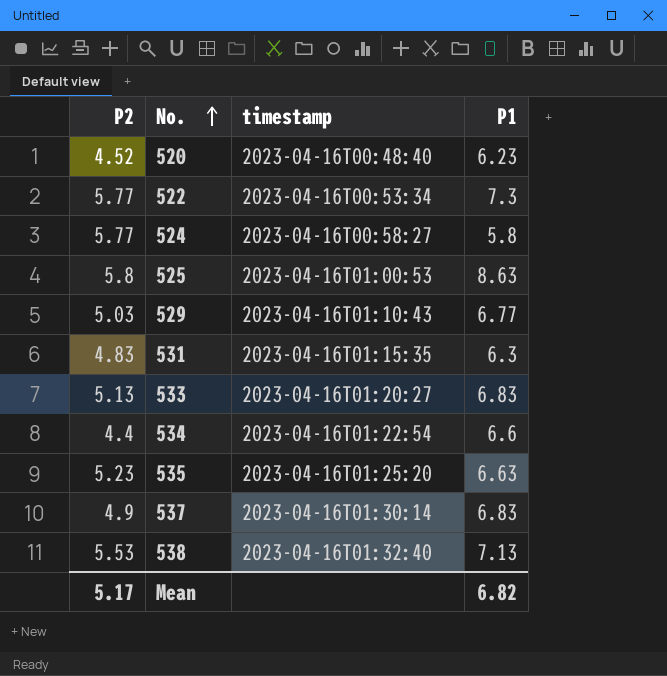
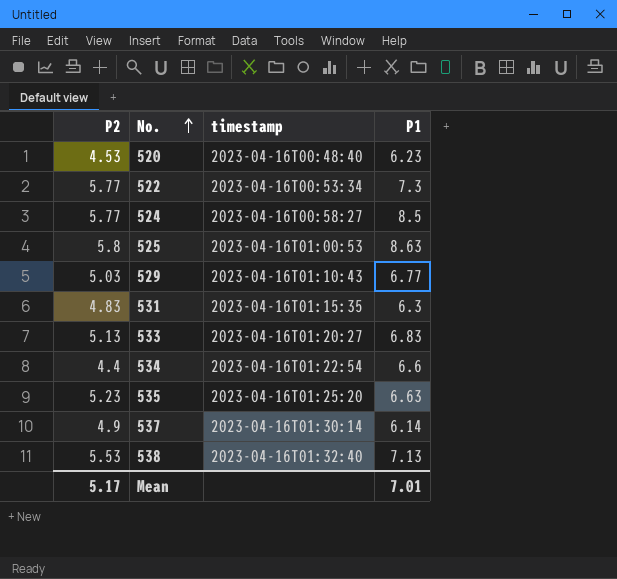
520 | P2: 4.52 -> 4.53
524 | P1: 5.8 -> 8.5
537 | P1: 6.83 -> 6.14
Mean | P1: 6.82 -> 7.01

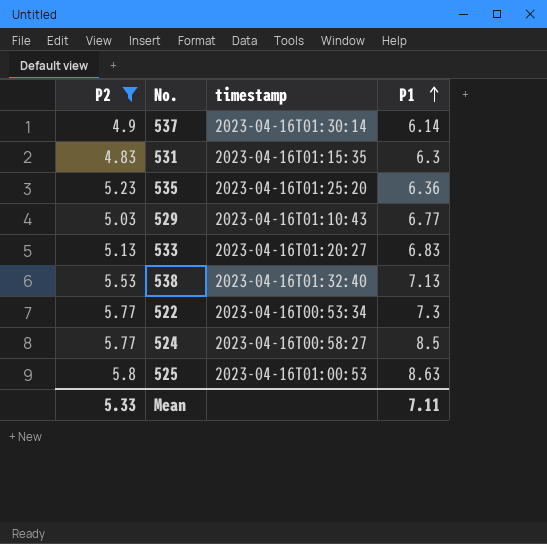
filter: none -> P2 >= 4.83
row order: No. ascending -> P1 ascending
535 | P1: 6.63 -> 6.36
Mean | P2: 5.17 -> 5.33
Mean | P1: 7.01 -> 7.11

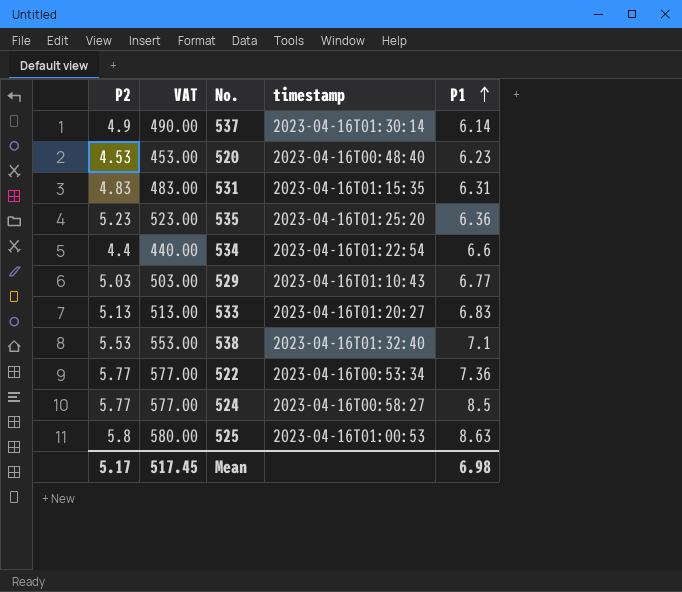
filter: P2 >= 4.83 -> none
column VAT | formula: none -> [P2] * 100
531 | P1: 6.3 -> 6.31
538 | P1: 7.13 -> 7.1
522 | P1: 7.3 -> 7.36
Mean | P2: 5.33 -> 5.17
Mean | P1: 7.11 -> 6.98

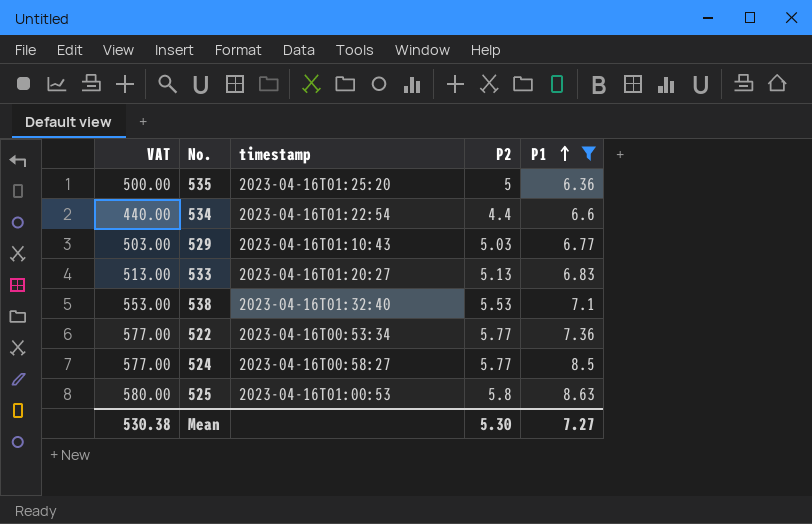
filter: none -> P1 >= 6.36
column P2 | position: 1 -> 4
535 | VAT: 523.00 -> 500.00
535 | P2: 5.23 -> 5
Mean | VAT: 517.45 -> 530.38
Mean | P2: 5.17 -> 5.30
Mean | P1: 6.98 -> 7.27

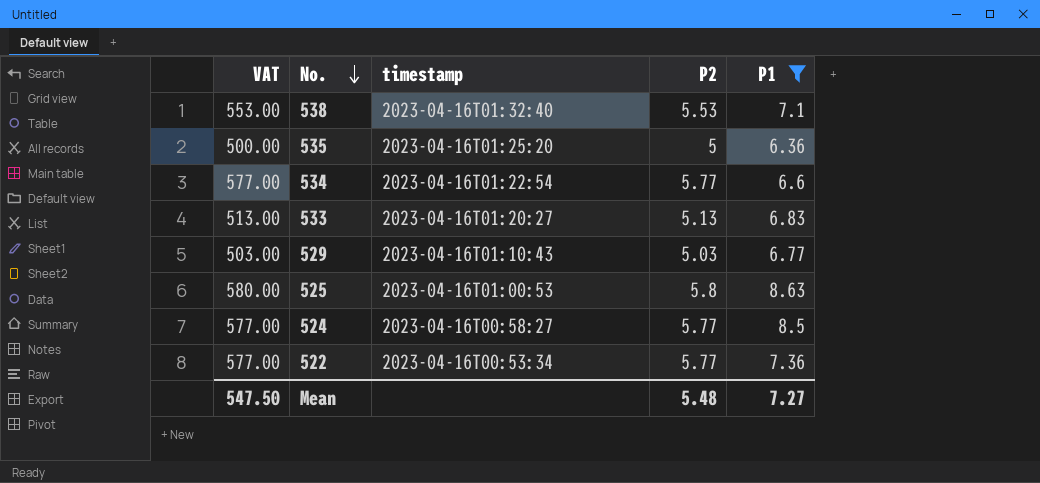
row order: P1 ascending -> No. descending
534 | VAT: 440.00 -> 577.00
534 | P2: 4.4 -> 5.77
Mean | VAT: 530.38 -> 547.50
Mean | P2: 5.30 -> 5.48

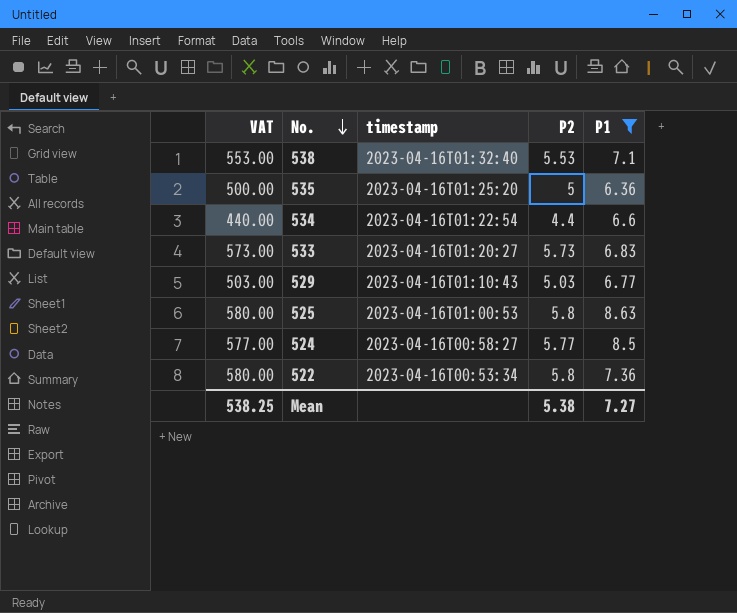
534 | VAT: 577.00 -> 440.00
534 | P2: 5.77 -> 4.4
533 | VAT: 513.00 -> 573.00
533 | P2: 5.13 -> 5.73
522 | VAT: 577.00 -> 580.00
522 | P2: 5.77 -> 5.8
Mean | VAT: 547.50 -> 538.25
Mean | P2: 5.48 -> 5.38

